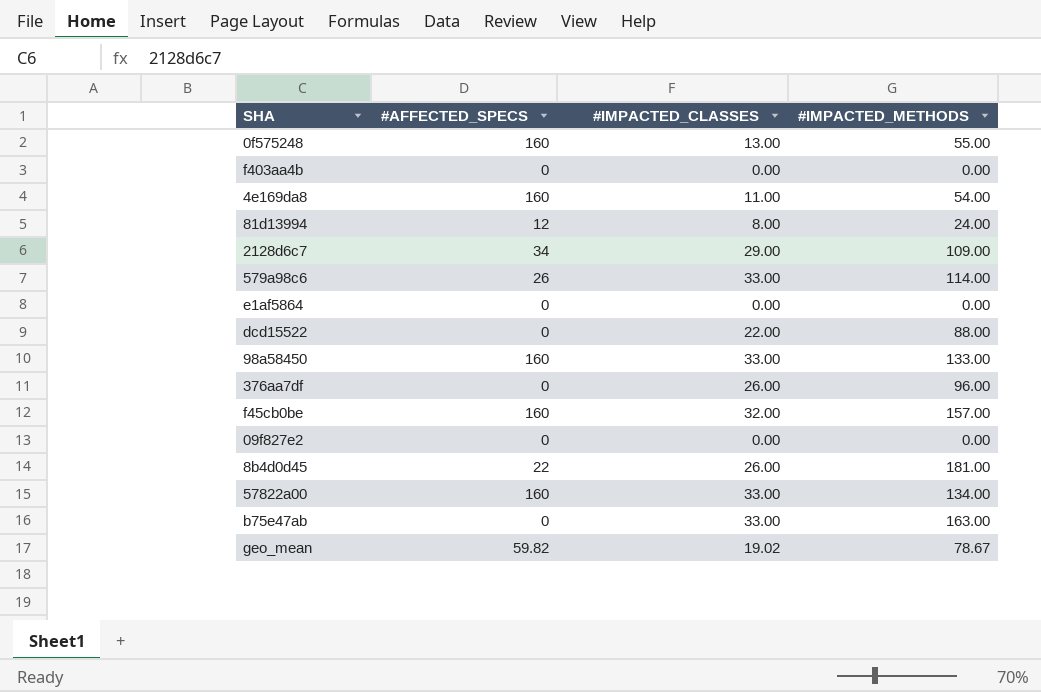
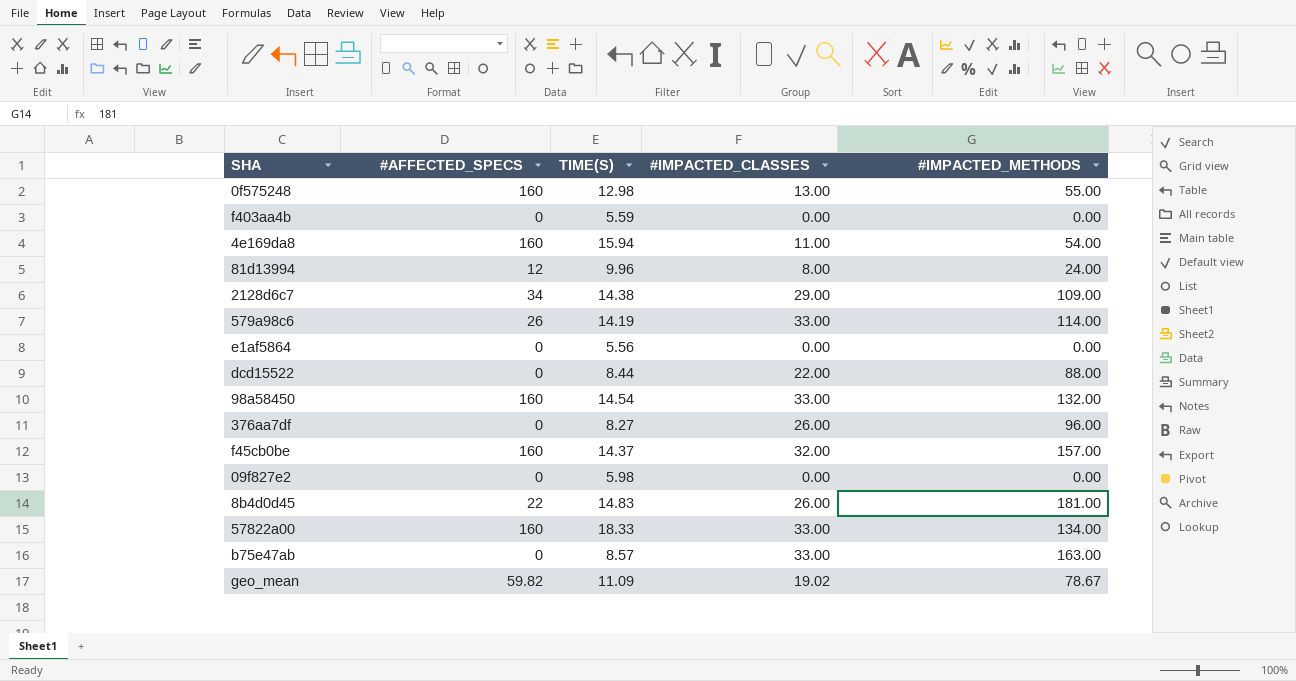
column TIME(S) | position: none -> 3
98a58450 | #IMPACTED_METHODS: 133.00 -> 132.00

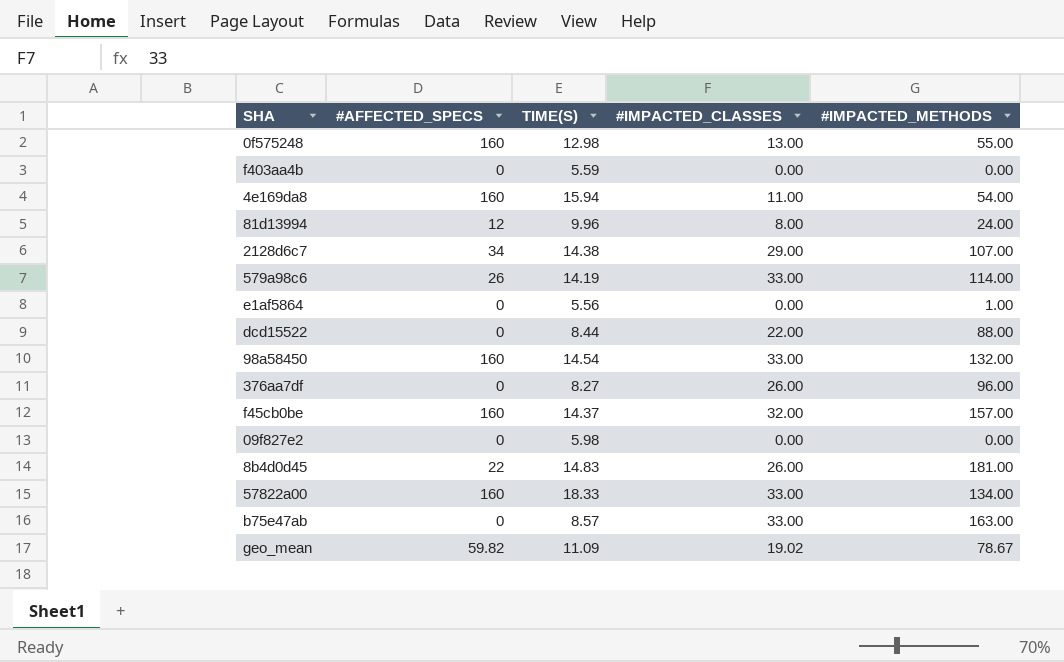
2128d6c7 | #IMPACTED_METHODS: 109.00 -> 107.00
e1af5864 | #IMPACTED_METHODS: 0.00 -> 1.00

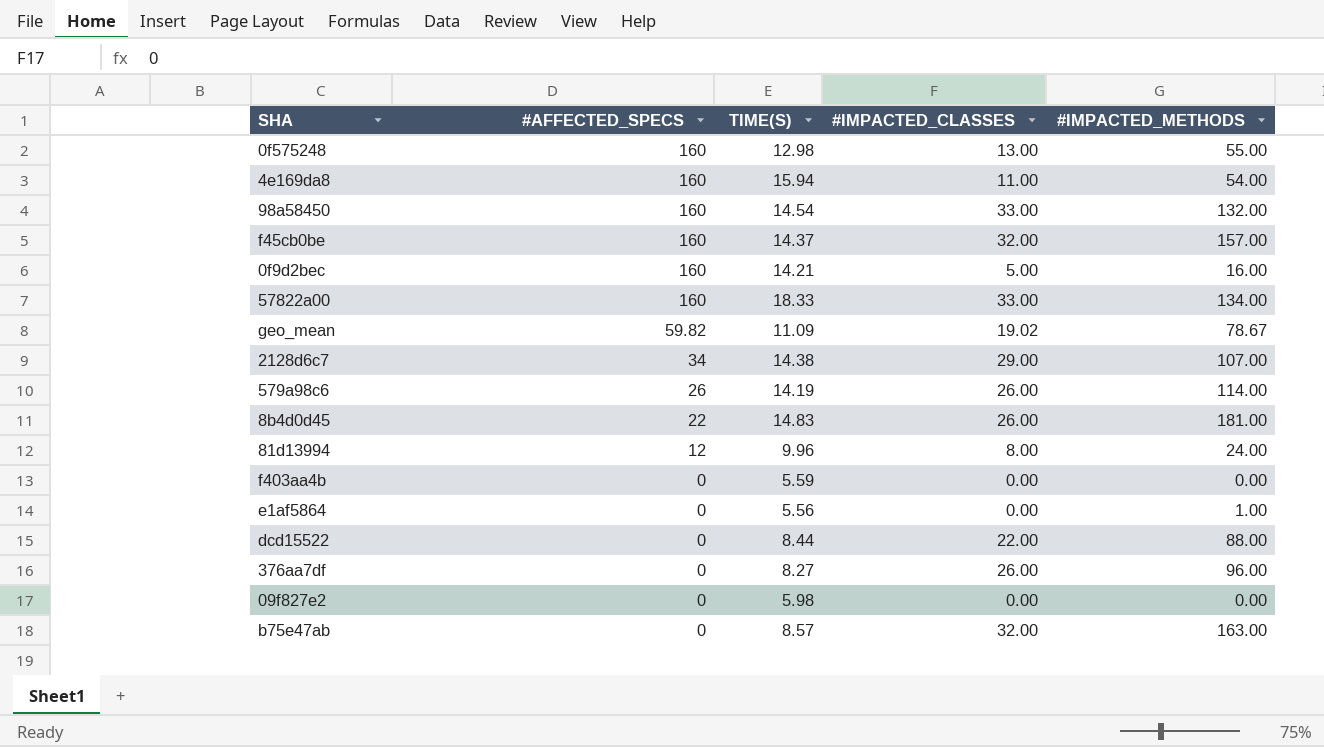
row order: none -> #AFFECTED_SPECS descending
row 0f9d2bec: none -> 160 | 14.21 | 5.00 | 16.00
579a98c6 | #IMPACTED_CLASSES: 33.00 -> 26.00
b75e47ab | #IMPACTED_CLASSES: 33.00 -> 32.00

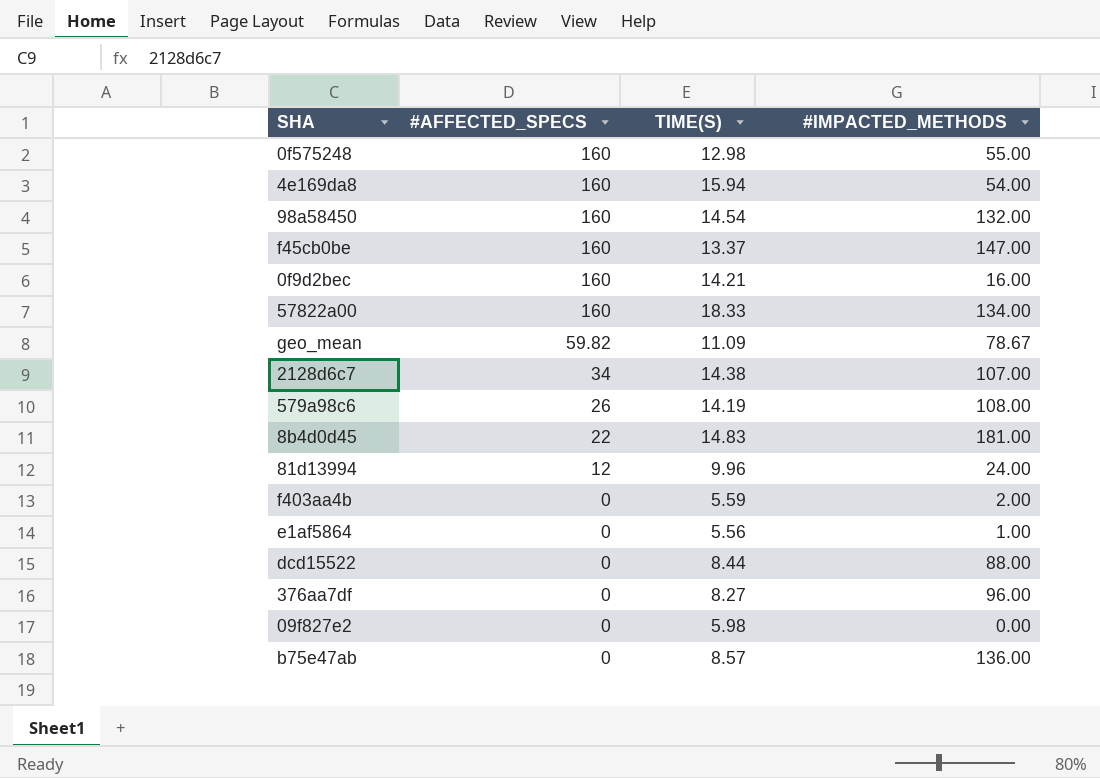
column #IMPACTED_CLASSES | position: 4 -> none
f45cb0be | TIME(S): 14.37 -> 13.37
f45cb0be | #IMPACTED_METHODS: 157.00 -> 147.00
579a98c6 | #IMPACTED_METHODS: 114.00 -> 108.00
f403aa4b | #IMPACTED_METHODS: 0.00 -> 2.00
b75e47ab | #IMPACTED_METHODS: 163.00 -> 136.00

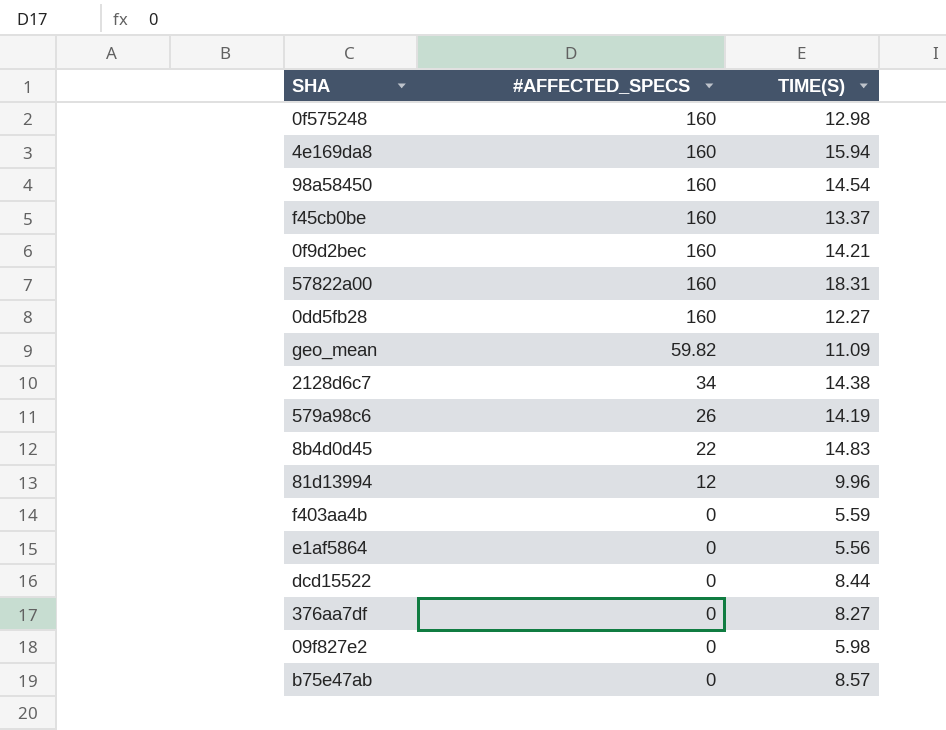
column #IMPACTED_METHODS | position: 4 -> none
57822a00 | TIME(S): 18.33 -> 18.31
row 0dd5fb28: none -> 160 | 12.27

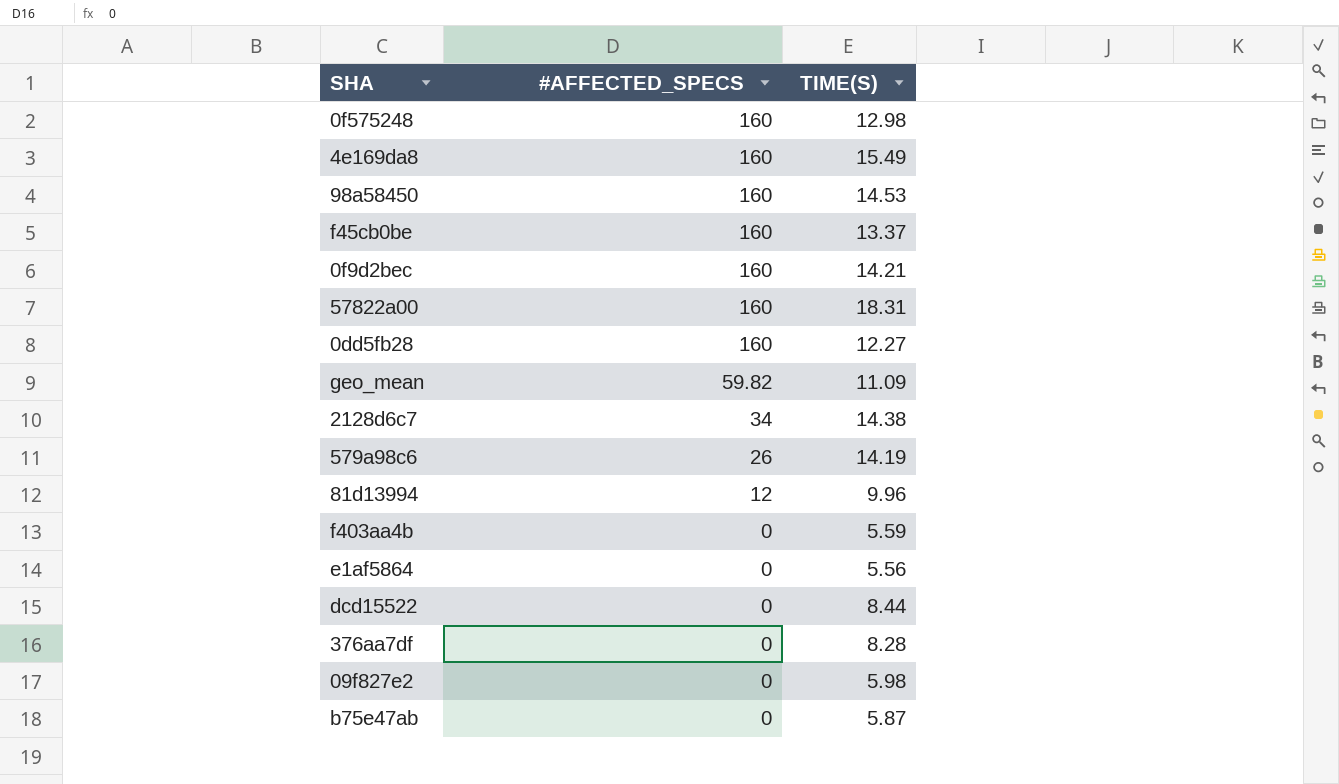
row 8b4d0d45: 22 | 14.83 -> none
4e169da8 | TIME(S): 15.94 -> 15.49
98a58450 | TIME(S): 14.54 -> 14.53
376aa7df | TIME(S): 8.27 -> 8.28
b75e47ab | TIME(S): 8.57 -> 5.87

